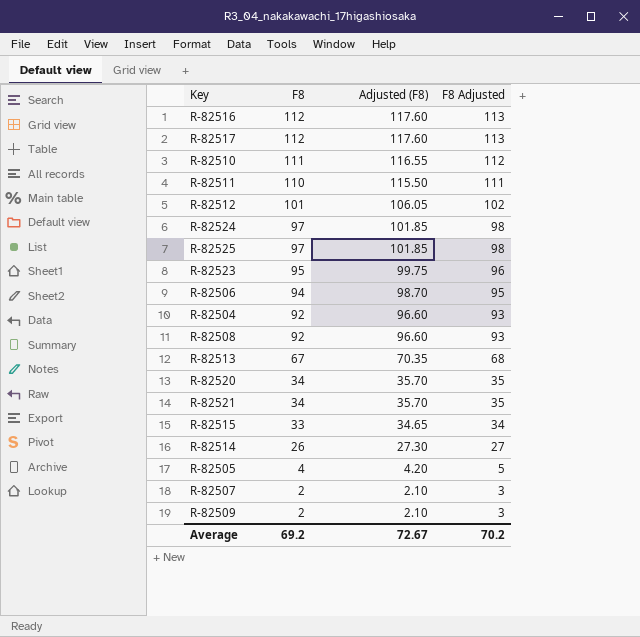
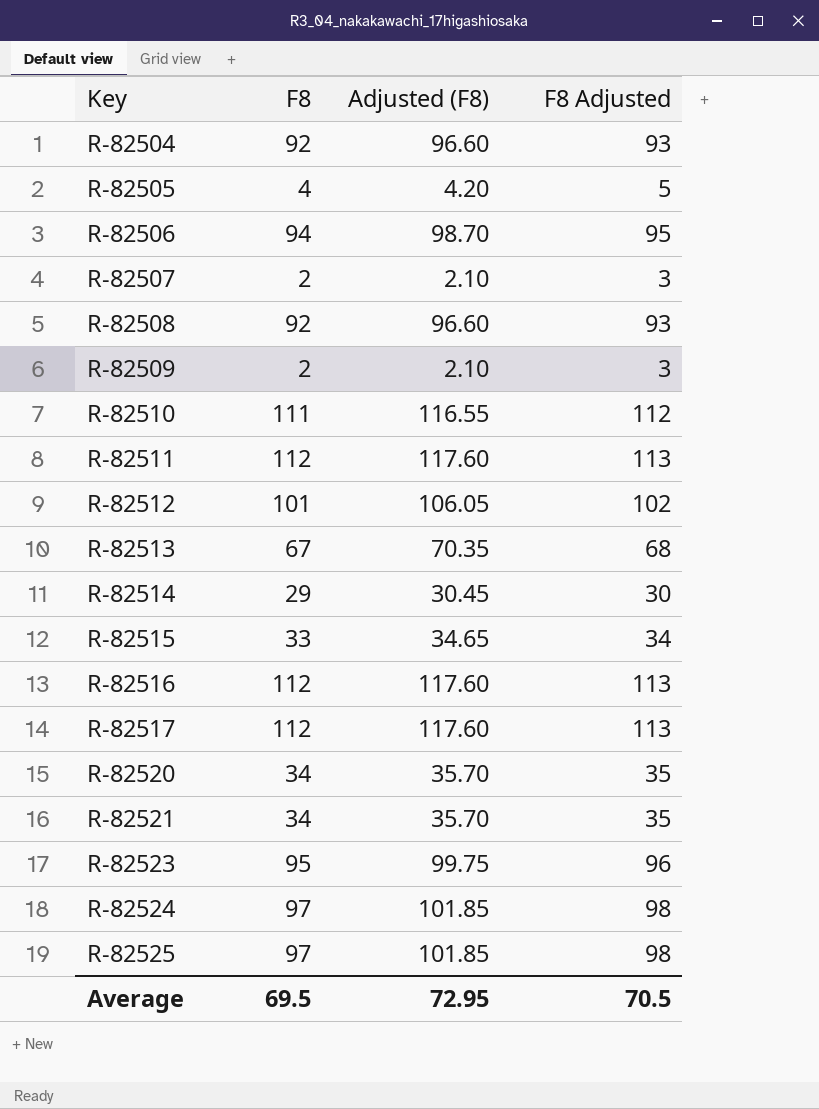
row order: F8 descending -> Key ascending
R-82511 | F8: 110 -> 112
R-82511 | Adjusted (F8): 115.50 -> 117.60
R-82511 | F8 Adjusted: 111 -> 113
R-82514 | F8: 26 -> 29
R-82514 | Adjusted (F8): 27.30 -> 30.45
R-82514 | F8 Adjusted: 27 -> 30
Average | F8: 69.2 -> 69.5
Average | Adjusted (F8): 72.67 -> 72.95
Average | F8 Adjusted: 70.2 -> 70.5

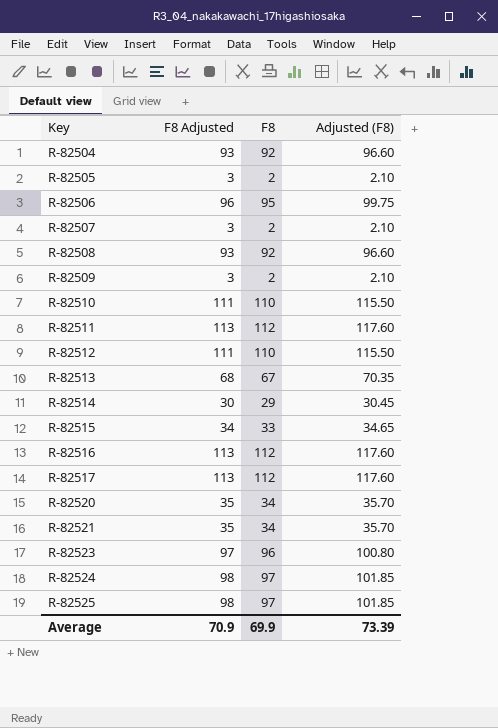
column F8 Adjusted | position: 4 -> 2
R-82505 | F8 Adjusted: 5 -> 3
R-82505 | F8: 4 -> 2
R-82505 | Adjusted (F8): 4.20 -> 2.10
R-82506 | F8 Adjusted: 95 -> 96
R-82506 | F8: 94 -> 95
R-82506 | Adjusted (F8): 98.70 -> 99.75
R-82510 | F8 Adjusted: 112 -> 111
R-82510 | F8: 111 -> 110
R-82510 | Adjusted (F8): 116.55 -> 115.50
R-82512 | F8 Adjusted: 102 -> 111
R-82512 | F8: 101 -> 110
R-82512 | Adjusted (F8): 106.05 -> 115.50
R-82523 | F8 Adjusted: 96 -> 97
R-82523 | F8: 95 -> 96
R-82523 | Adjusted (F8): 99.75 -> 100.80
Average | F8 Adjusted: 70.5 -> 70.9
Average | F8: 69.5 -> 69.9
Average | Adjusted (F8): 72.95 -> 73.39

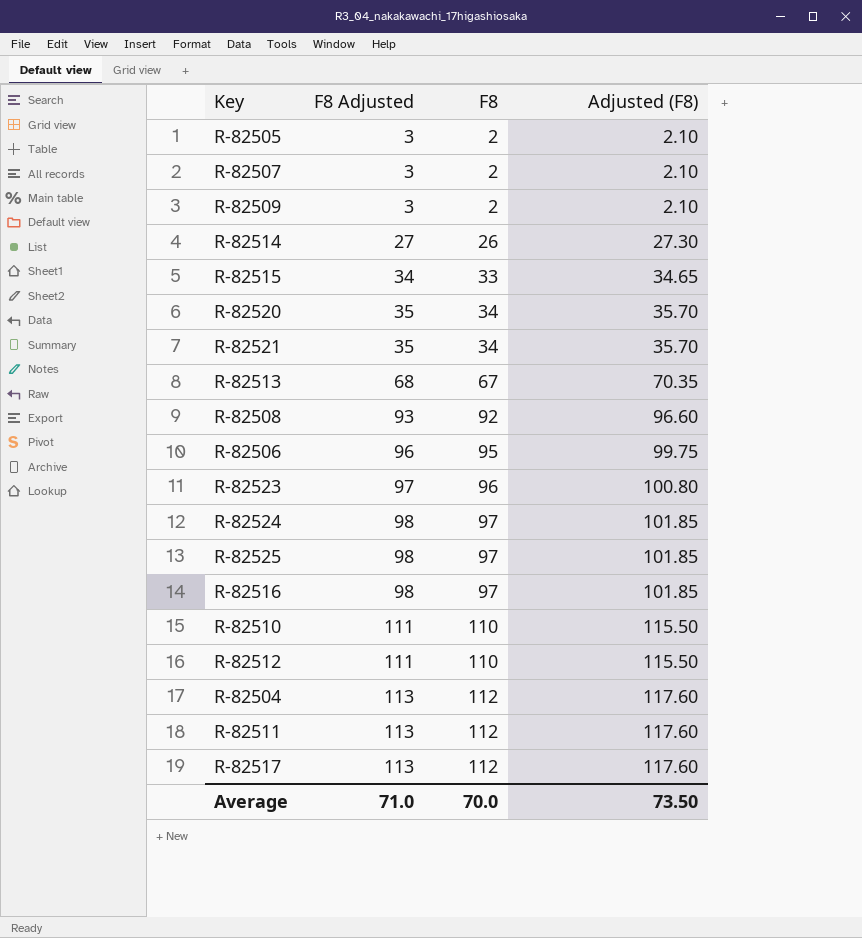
row order: Key ascending -> F8 Adjusted ascending
R-82514 | F8 Adjusted: 30 -> 27
R-82514 | F8: 29 -> 26
R-82514 | Adjusted (F8): 30.45 -> 27.30
R-82516 | F8 Adjusted: 113 -> 98
R-82516 | F8: 112 -> 97
R-82516 | Adjusted (F8): 117.60 -> 101.85
R-82504 | F8 Adjusted: 93 -> 113
R-82504 | F8: 92 -> 112
R-82504 | Adjusted (F8): 96.60 -> 117.60
Average | F8 Adjusted: 70.9 -> 71.0
Average | F8: 69.9 -> 70.0
Average | Adjusted (F8): 73.39 -> 73.50

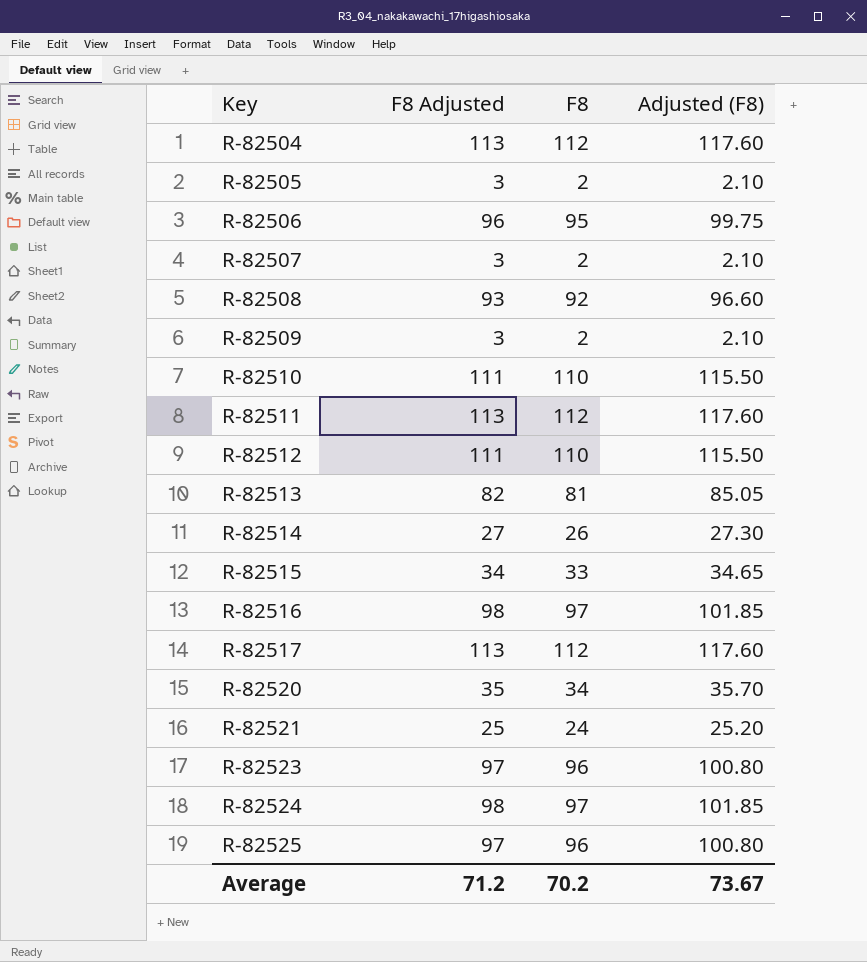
row order: F8 Adjusted ascending -> Key ascending
R-82513 | F8 Adjusted: 68 -> 82
R-82513 | F8: 67 -> 81
R-82513 | Adjusted (F8): 70.35 -> 85.05
R-82521 | F8 Adjusted: 35 -> 25
R-82521 | F8: 34 -> 24
R-82521 | Adjusted (F8): 35.70 -> 25.20
R-82525 | F8 Adjusted: 98 -> 97
R-82525 | F8: 97 -> 96
R-82525 | Adjusted (F8): 101.85 -> 100.80
Average | F8 Adjusted: 71.0 -> 71.2
Average | F8: 70.0 -> 70.2
Average | Adjusted (F8): 73.50 -> 73.67

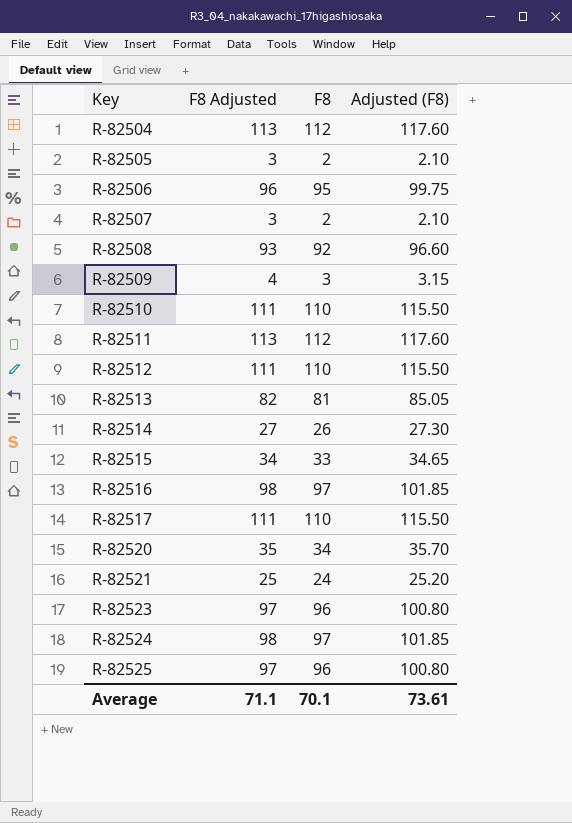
R-82509 | F8 Adjusted: 3 -> 4
R-82509 | F8: 2 -> 3
R-82509 | Adjusted (F8): 2.10 -> 3.15
R-82517 | F8 Adjusted: 113 -> 111
R-82517 | F8: 112 -> 110
R-82517 | Adjusted (F8): 117.60 -> 115.50
Average | F8 Adjusted: 71.2 -> 71.1
Average | F8: 70.2 -> 70.1
Average | Adjusted (F8): 73.67 -> 73.61

